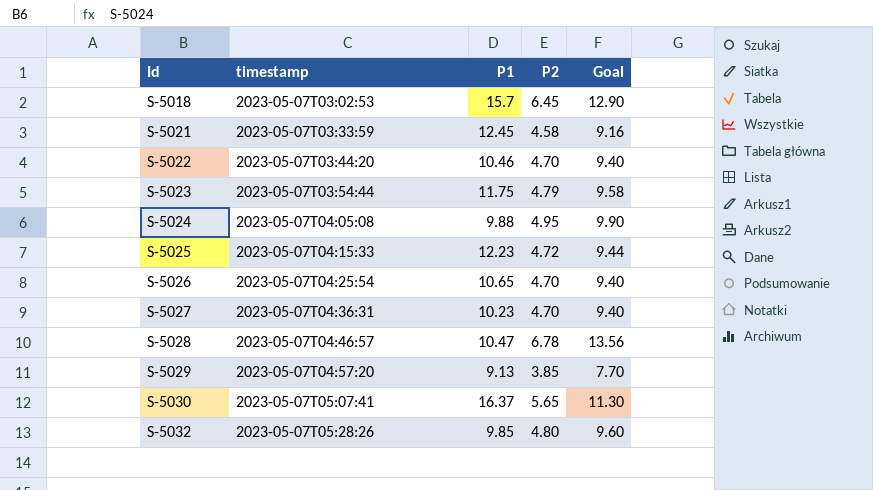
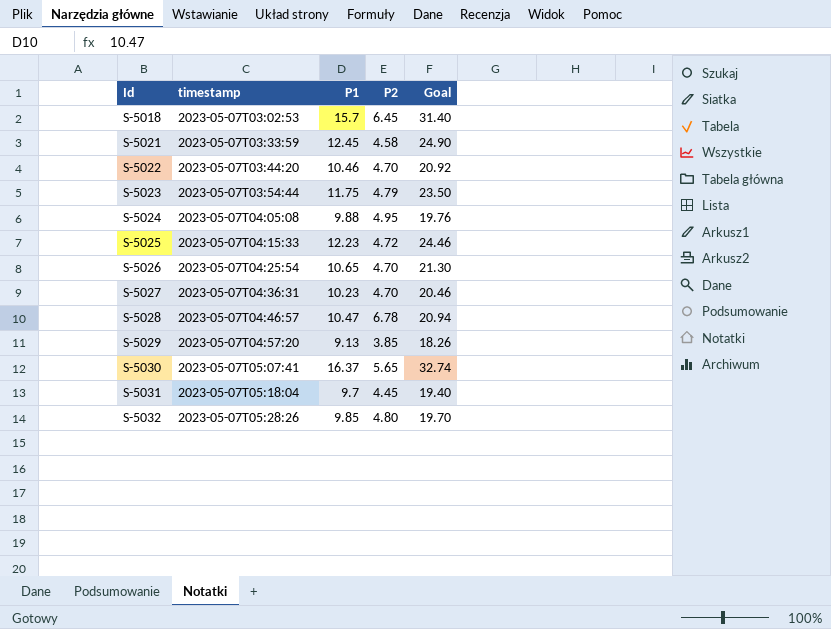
column Goal | formula: [P2] * 2 -> [P1] * 2
row S-5031: none -> 2023-05-07T05:18:04 | 9.7 | 4.45 | 19.40

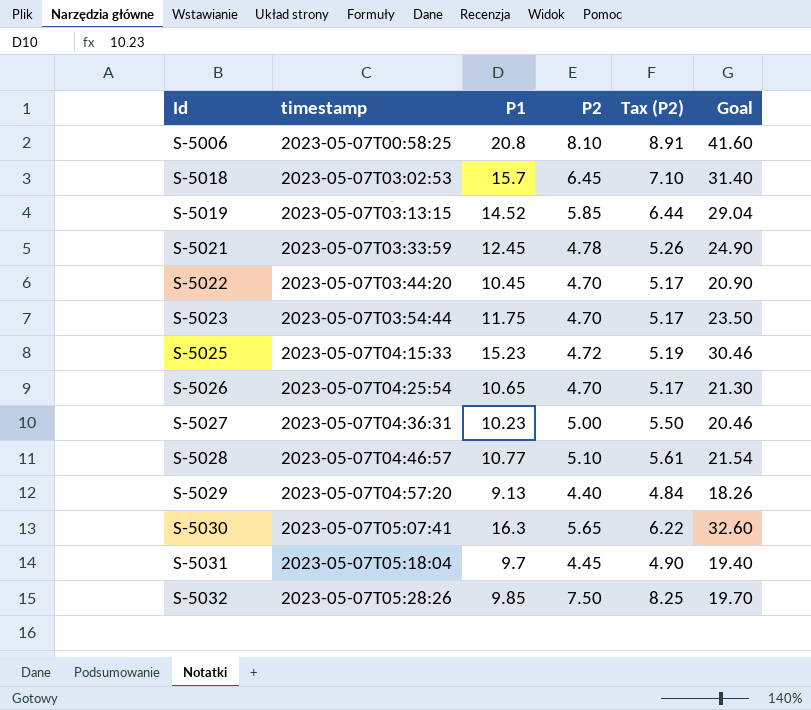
column Tax (P2) | formula: none -> [P2] * 1.1
row S-5024: 2023-05-07T04:05:08 | 9.88 | 4.95 | 19.76 -> none
row S-5006: none -> 2023-05-07T00:58:25 | 20.8 | 8.10 | 8.91 | 41.60
row S-5019: none -> 2023-05-07T03:13:15 | 14.52 | 5.85 | 6.44 | 29.04
S-5021 | P2: 4.58 -> 4.78
S-5022 | P1: 10.46 -> 10.45
S-5022 | Goal: 20.92 -> 20.90
S-5023 | P2: 4.79 -> 4.70
S-5025 | P1: 12.23 -> 15.23
S-5025 | Goal: 24.46 -> 30.46
S-5027 | P2: 4.70 -> 5.00
S-5028 | P1: 10.47 -> 10.77
S-5028 | P2: 6.78 -> 5.10
S-5028 | Goal: 20.94 -> 21.54
S-5029 | P2: 3.85 -> 4.40
S-5030 | P1: 16.37 -> 16.3
S-5030 | Goal: 32.74 -> 32.60
S-5032 | P2: 4.80 -> 7.50

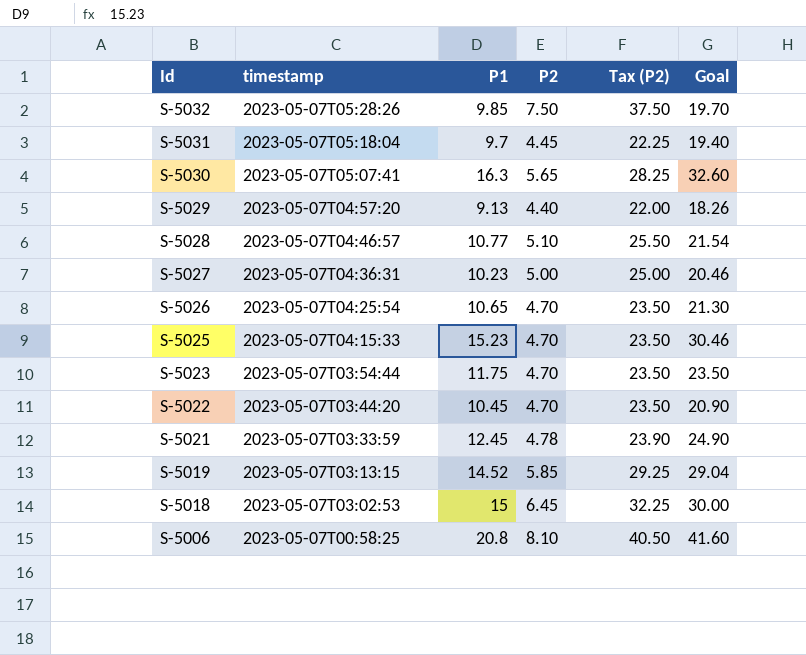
row order: Id ascending -> Id descending
column Tax (P2) | formula: [P2] * 1.1 -> [P2] * 5
S-5025 | P2: 4.72 -> 4.70
S-5018 | P1: 15.7 -> 15
S-5018 | Goal: 31.40 -> 30.00

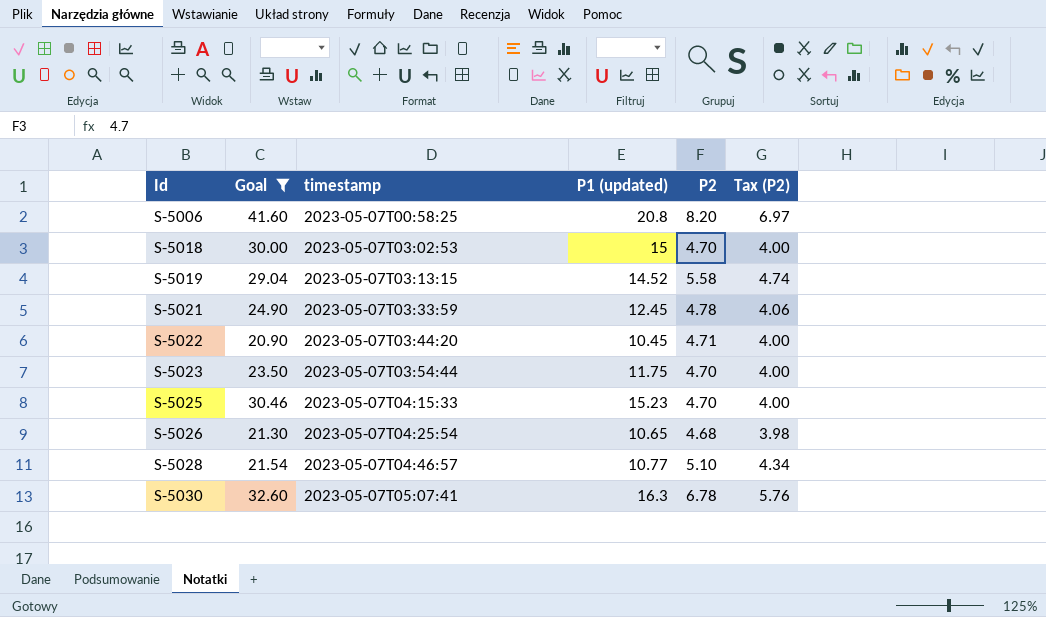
filter: none -> Goal >= 20.90
row order: Id descending -> Id ascending
column Goal | position: 6 -> 2
column name: P1 -> P1 (updated)
column Tax (P2) | formula: [P2] * 5 -> [P2] * 0.85
S-5006 | P2: 8.10 -> 8.20
S-5018 | P2: 6.45 -> 4.70
S-5019 | P2: 5.85 -> 5.58
S-5022 | P2: 4.70 -> 4.71
S-5026 | P2: 4.70 -> 4.68
S-5030 | P2: 5.65 -> 6.78

